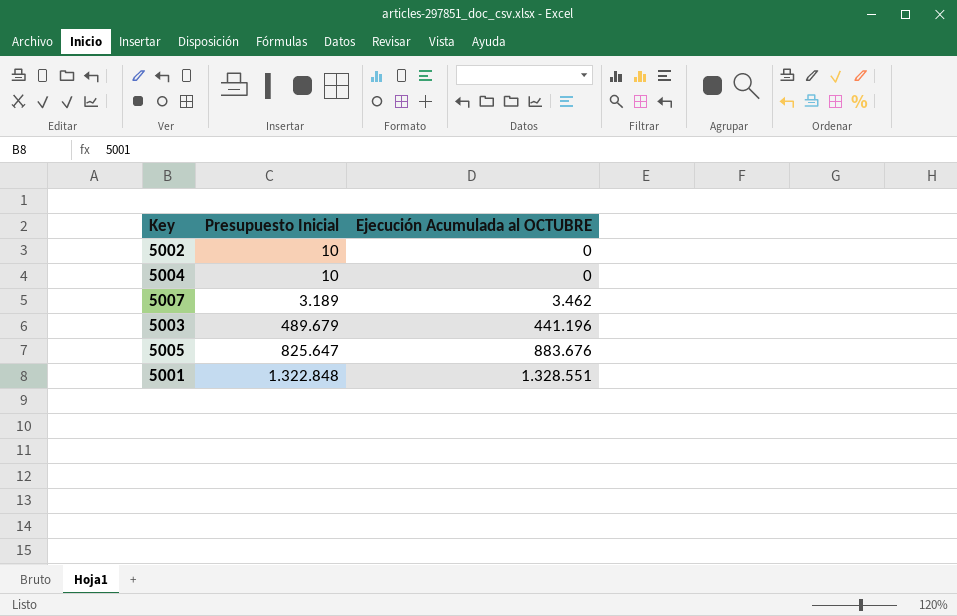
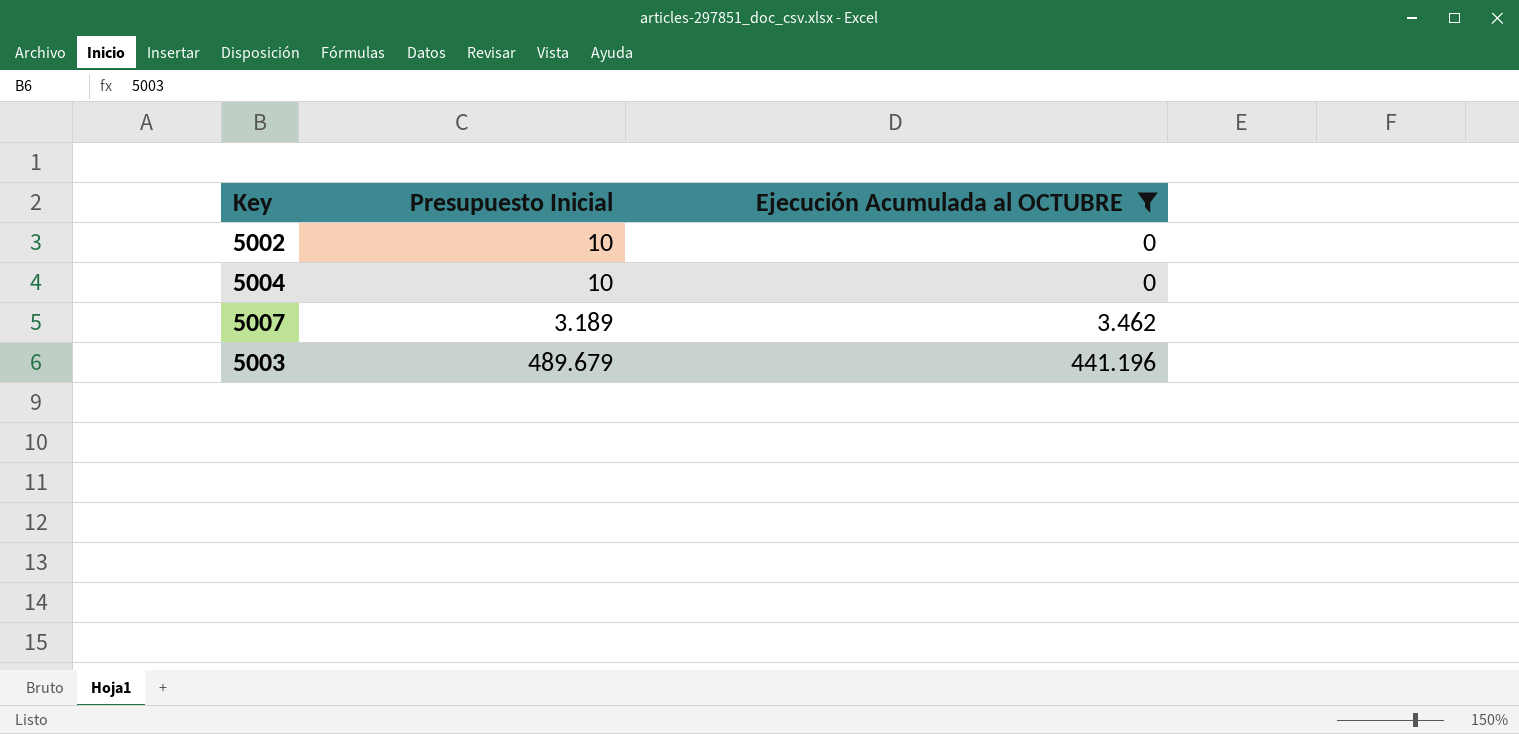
filter: none -> Ejecución Acumulada al OCTUBRE <= 441.196

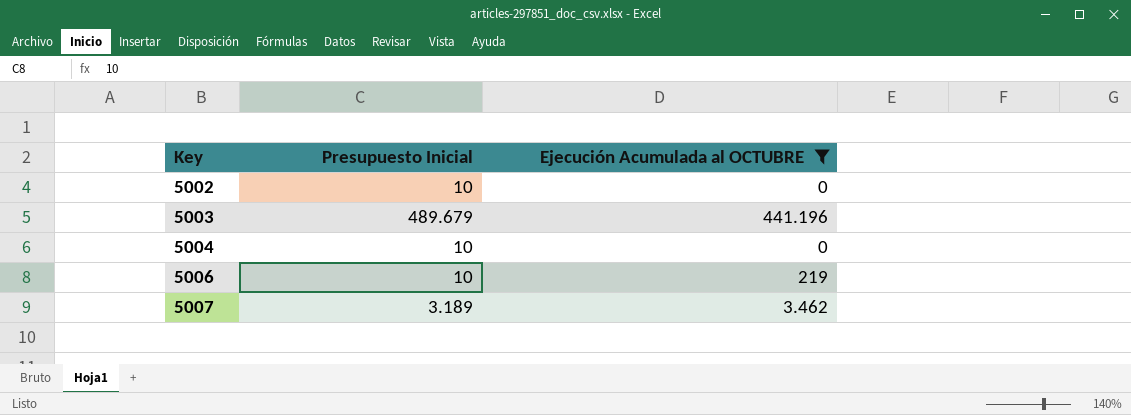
row order: Presupuesto Inicial ascending -> Key ascending
row 5006: none -> 10 | 219

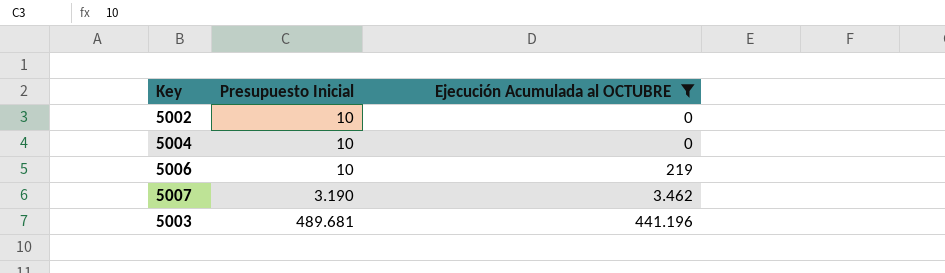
row order: Key ascending -> Presupuesto Inicial ascending
5007 | Presupuesto Inicial: 3.189 -> 3.190
5003 | Presupuesto Inicial: 489.679 -> 489.681

